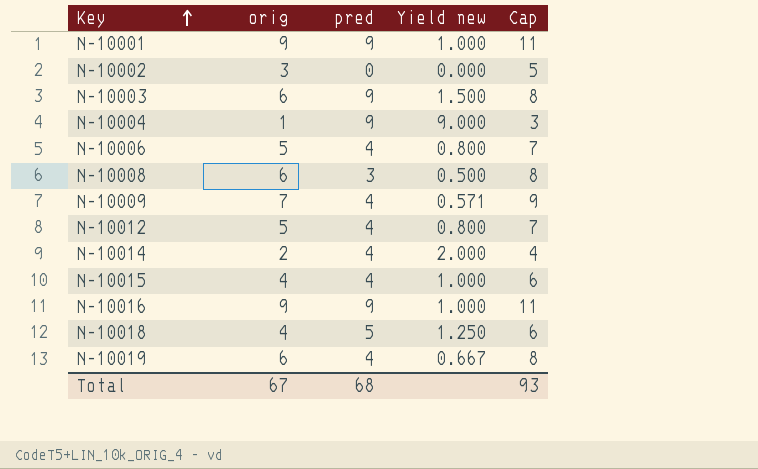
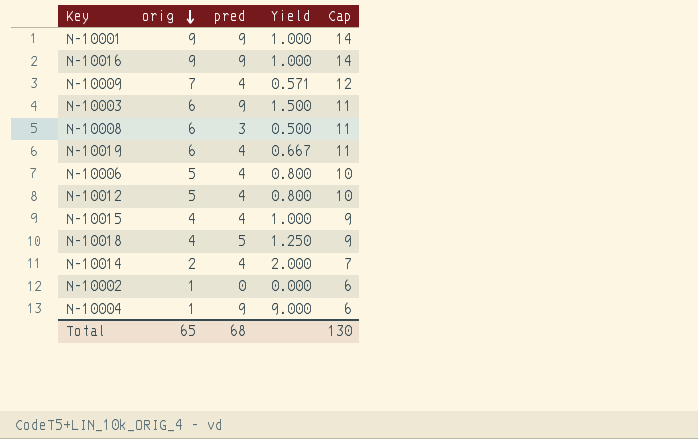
row order: Key ascending -> orig descending
column name: Yield new -> Yield
column Cap | formula: [orig] + 2 -> [orig] + 5
N-10002 | orig: 3 -> 1
Total | orig: 67 -> 65
Total | Cap: 93 -> 130

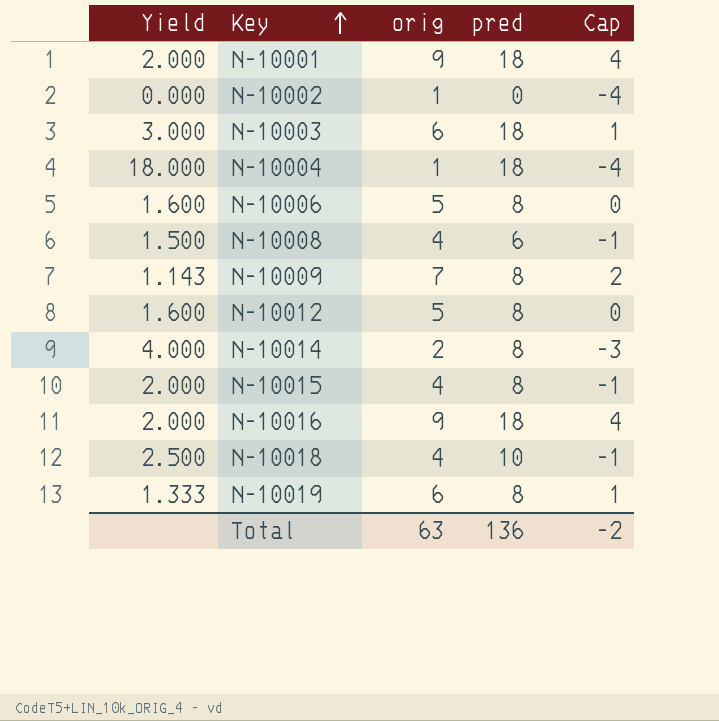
row order: orig descending -> Key ascending
column Yield | position: 4 -> 1
column Cap | formula: [orig] + 5 -> [orig] - 5
N-10001 | Yield: 1.000 -> 2.000
N-10001 | pred: 9 -> 18
N-10003 | Yield: 1.500 -> 3.000
N-10003 | pred: 9 -> 18
N-10004 | Yield: 9.000 -> 18.000
N-10004 | pred: 9 -> 18
N-10006 | Yield: 0.800 -> 1.600
N-10006 | pred: 4 -> 8
N-10008 | Yield: 0.500 -> 1.500
N-10008 | orig: 6 -> 4
N-10008 | pred: 3 -> 6
N-10009 | Yield: 0.571 -> 1.143
N-10009 | pred: 4 -> 8
N-10012 | Yield: 0.800 -> 1.600
N-10012 | pred: 4 -> 8
N-10014 | Yield: 2.000 -> 4.000
N-10014 | pred: 4 -> 8
N-10015 | Yield: 1.000 -> 2.000
N-10015 | pred: 4 -> 8
N-10016 | Yield: 1.000 -> 2.000
N-10016 | pred: 9 -> 18
N-10018 | Yield: 1.250 -> 2.500
N-10018 | pred: 5 -> 10
N-10019 | Yield: 0.667 -> 1.333
N-10019 | pred: 4 -> 8
Total | orig: 65 -> 63
Total | pred: 68 -> 136
Total | Cap: 130 -> -2

